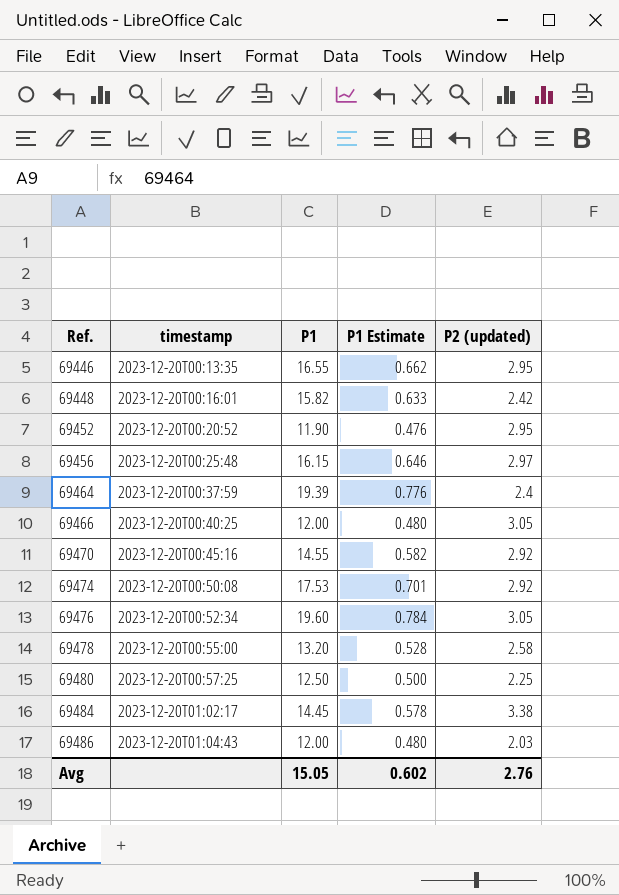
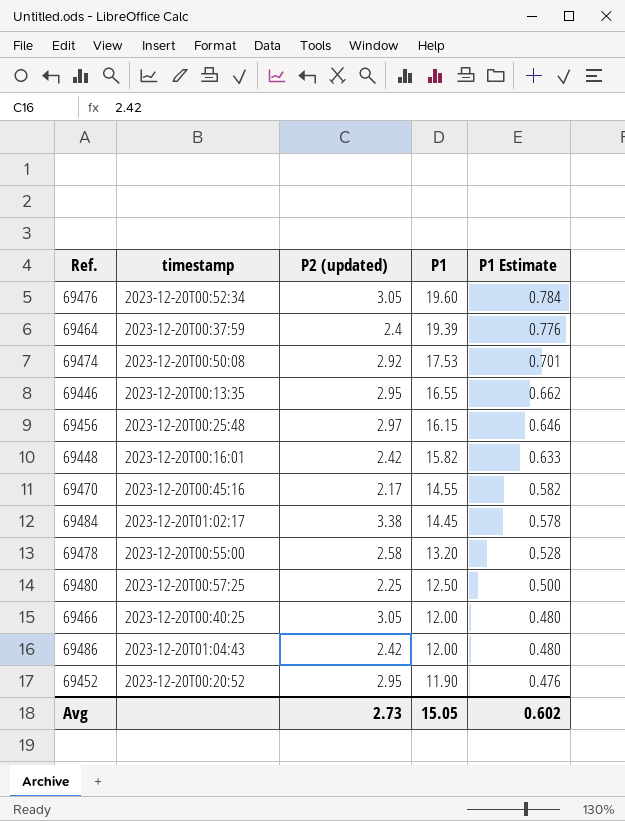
row order: Ref. ascending -> P1 descending
column P2 (updated) | position: 5 -> 3
69470 | P2 (updated): 2.92 -> 2.17
69486 | P2 (updated): 2.03 -> 2.42
Avg | P2 (updated): 2.76 -> 2.73

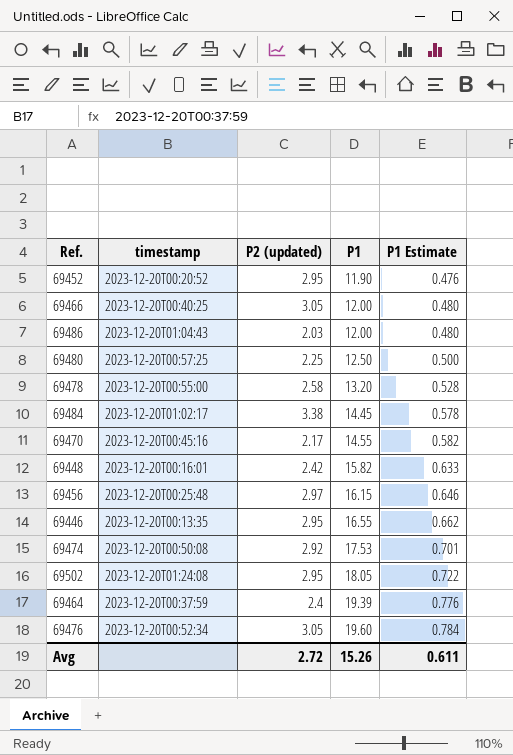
row order: P1 descending -> P1 ascending
69486 | P2 (updated): 2.42 -> 2.03
row 69502: none -> 2023-12-20T01:24:08 | 2.95 | 18.05 | 0.722
Avg | P2 (updated): 2.73 -> 2.72
Avg | P1: 15.05 -> 15.26
Avg | P1 Estimate: 0.602 -> 0.611

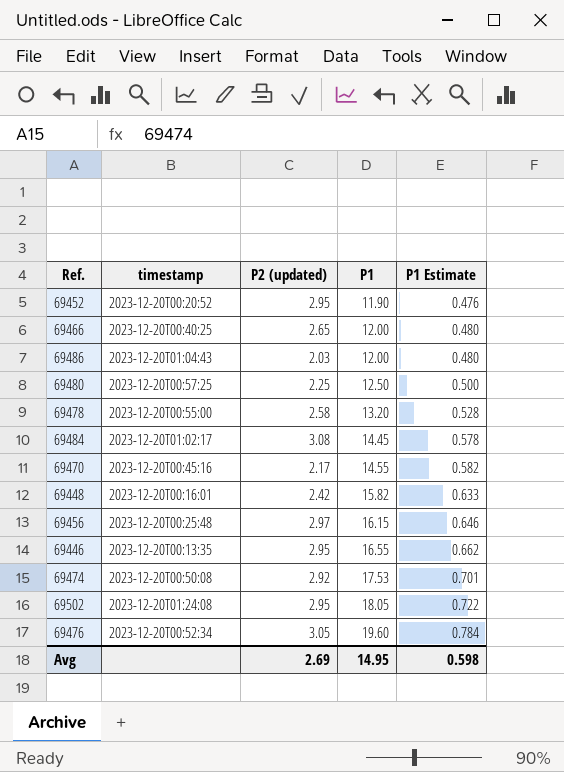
row 69464: 2023-12-20T00:37:59 | 2.4 | 19.39 | 0.776 -> none
69466 | P2 (updated): 3.05 -> 2.65
69484 | P2 (updated): 3.38 -> 3.08
Avg | P2 (updated): 2.72 -> 2.69
Avg | P1: 15.26 -> 14.95
Avg | P1 Estimate: 0.611 -> 0.598

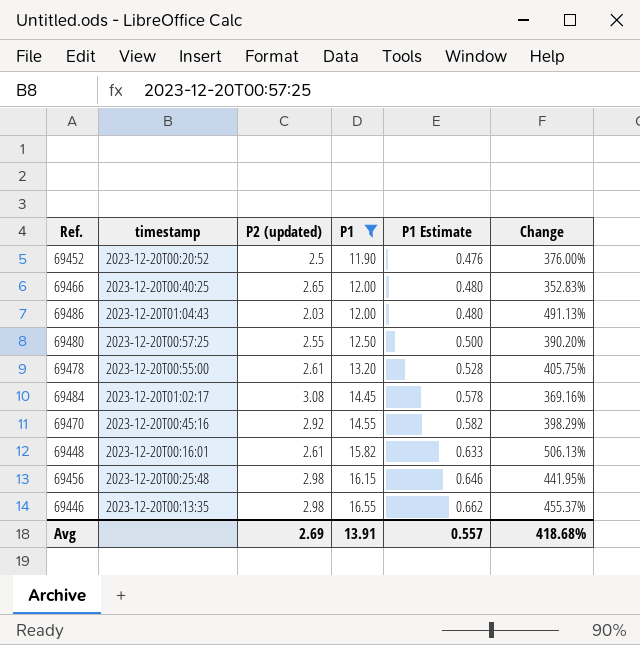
filter: none -> P1 <= 16.55
column Change | formula: none -> ([P1] - [P2 (updated)]) / [P2 (updated)]
69452 | P2 (updated): 2.95 -> 2.5
69480 | P2 (updated): 2.25 -> 2.55
69478 | P2 (updated): 2.58 -> 2.61
69470 | P2 (updated): 2.17 -> 2.92
69448 | P2 (updated): 2.42 -> 2.61
69456 | P2 (updated): 2.97 -> 2.98
69446 | P2 (updated): 2.95 -> 2.98
Avg | P1: 14.95 -> 13.91
Avg | P1 Estimate: 0.598 -> 0.557

